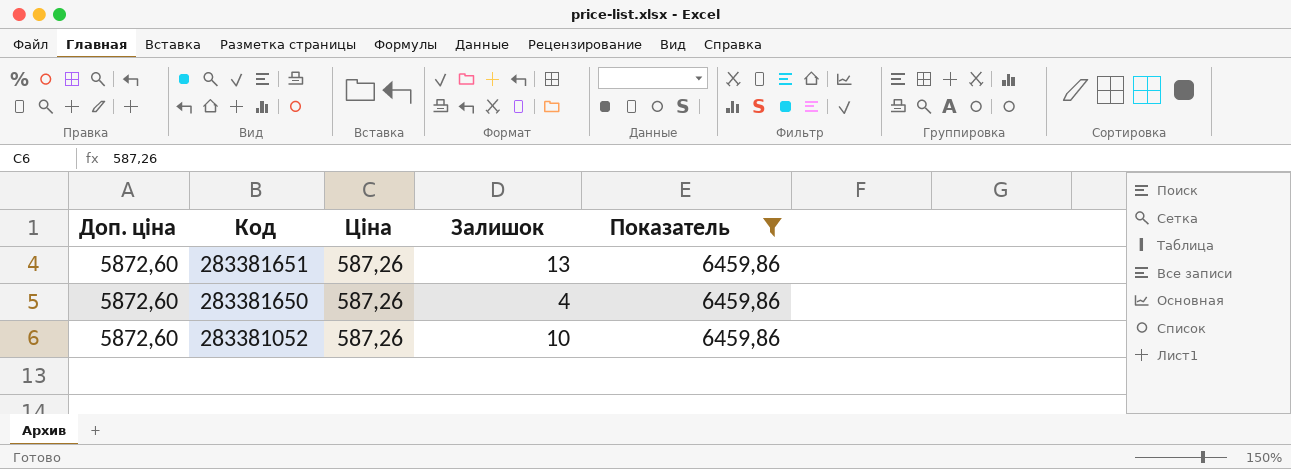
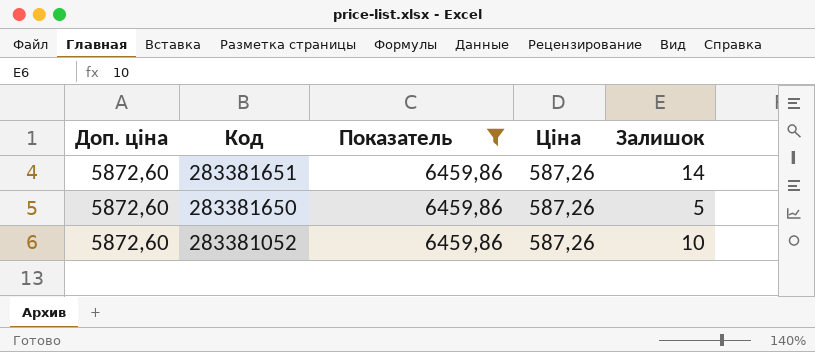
column Показатель | position: 5 -> 3
283381651 | Залишок: 13 -> 14
283381650 | Залишок: 4 -> 5

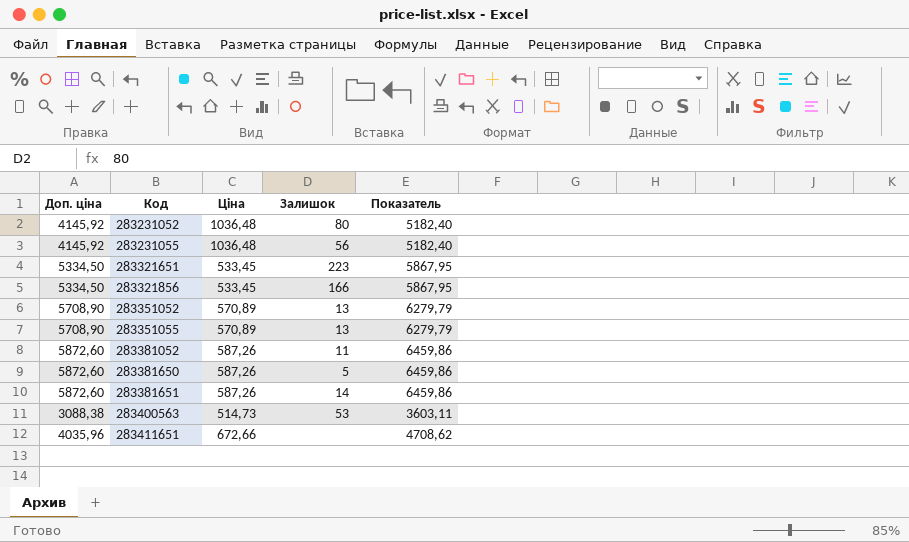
filter: Показатель = 6459,86 -> none
row order: Код descending -> Код ascending
column Показатель | position: 3 -> 5
283381052 | Залишок: 10 -> 11

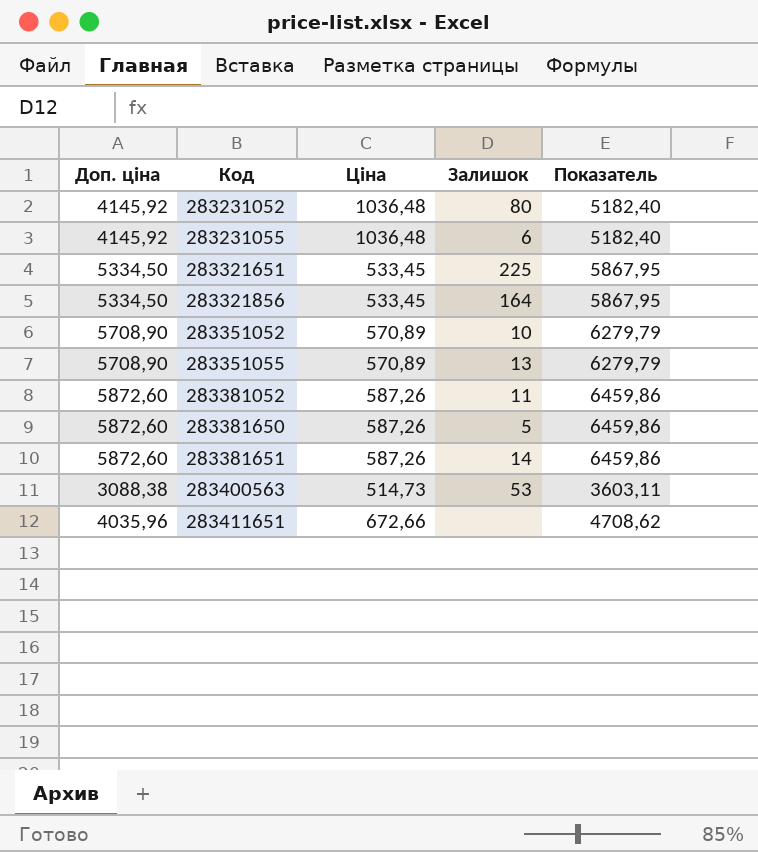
283231055 | Залишок: 56 -> 6
283321651 | Залишок: 223 -> 225
283321856 | Залишок: 166 -> 164
283351052 | Залишок: 13 -> 10

